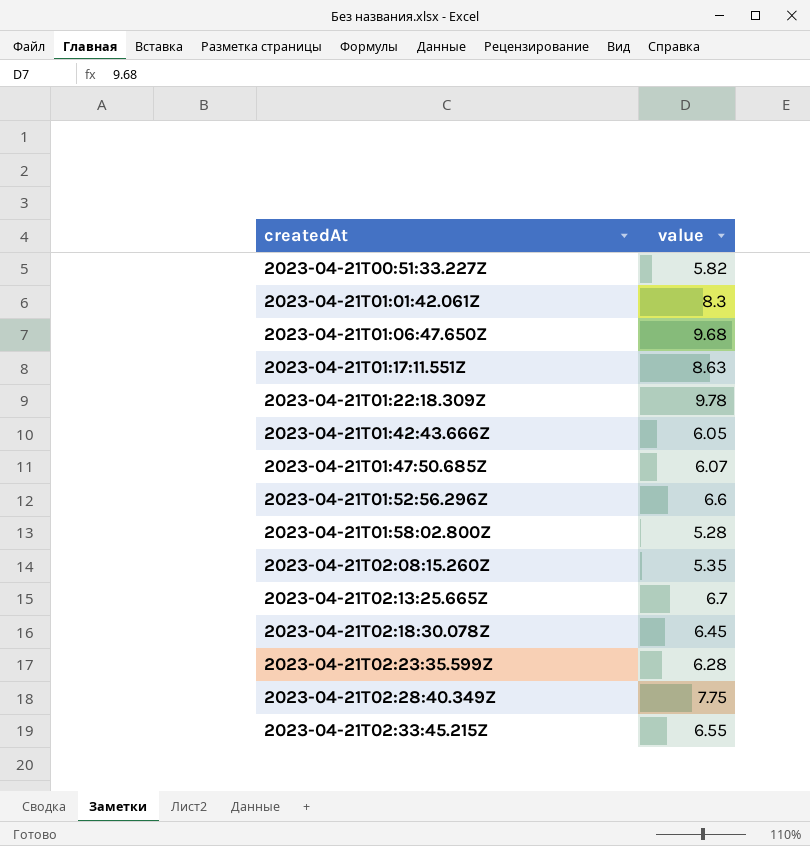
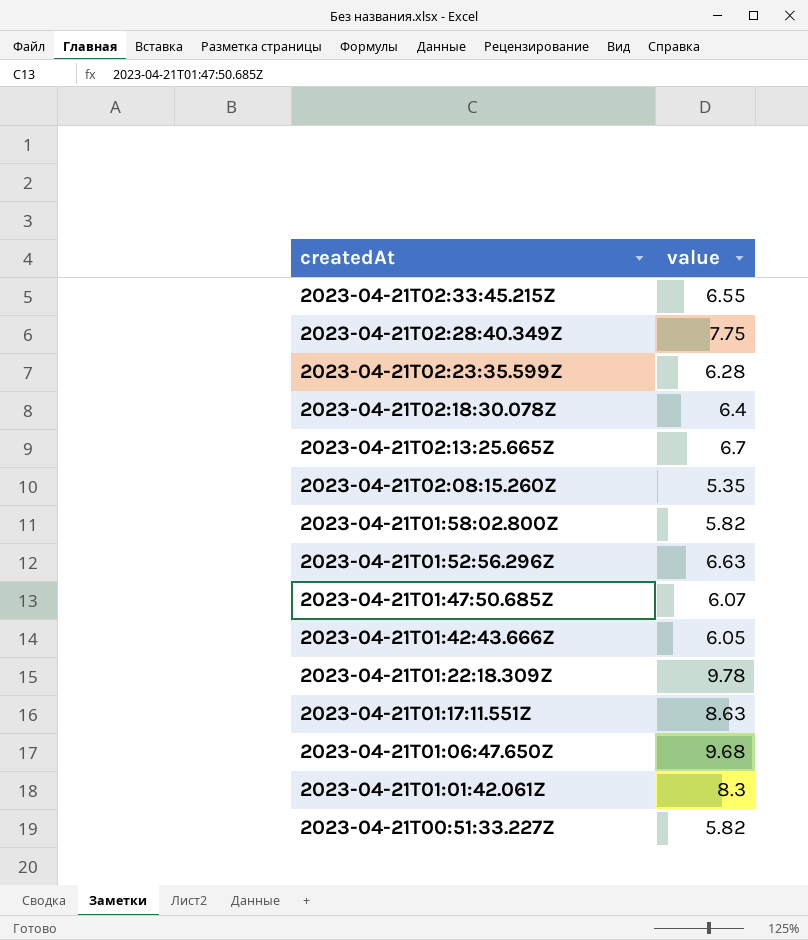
row order: createdAt ascending -> createdAt descending
2023-04-21T02:18:30.078Z | value: 6.45 -> 6.4
2023-04-21T01:58:02.800Z | value: 5.28 -> 5.82
2023-04-21T01:52:56.296Z | value: 6.6 -> 6.63

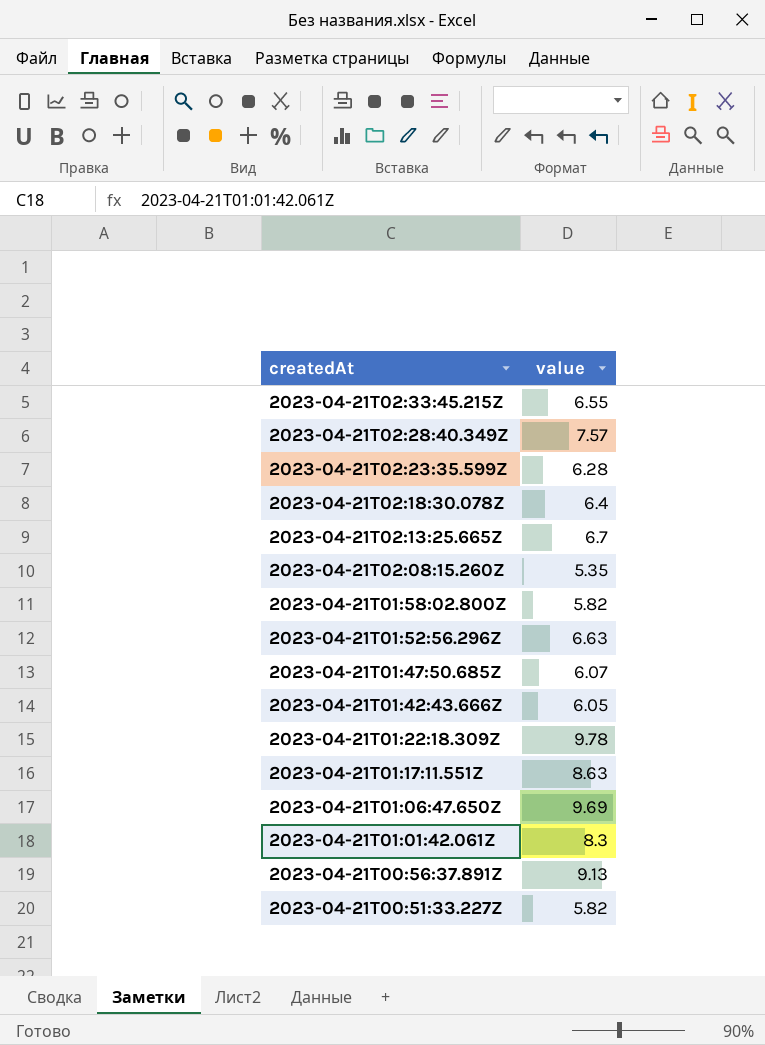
2023-04-21T02:28:40.349Z | value: 7.75 -> 7.57
2023-04-21T01:06:47.650Z | value: 9.68 -> 9.69
row 2023-04-21T00:56:37.891Z: none -> 9.13

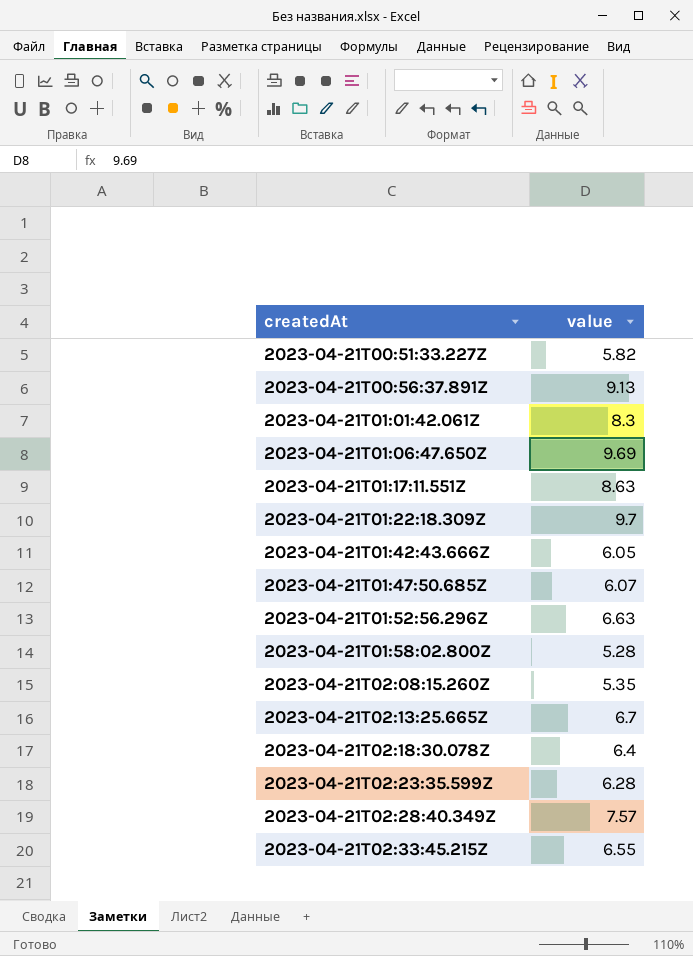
row order: createdAt descending -> createdAt ascending
2023-04-21T01:22:18.309Z | value: 9.78 -> 9.7
2023-04-21T01:58:02.800Z | value: 5.82 -> 5.28

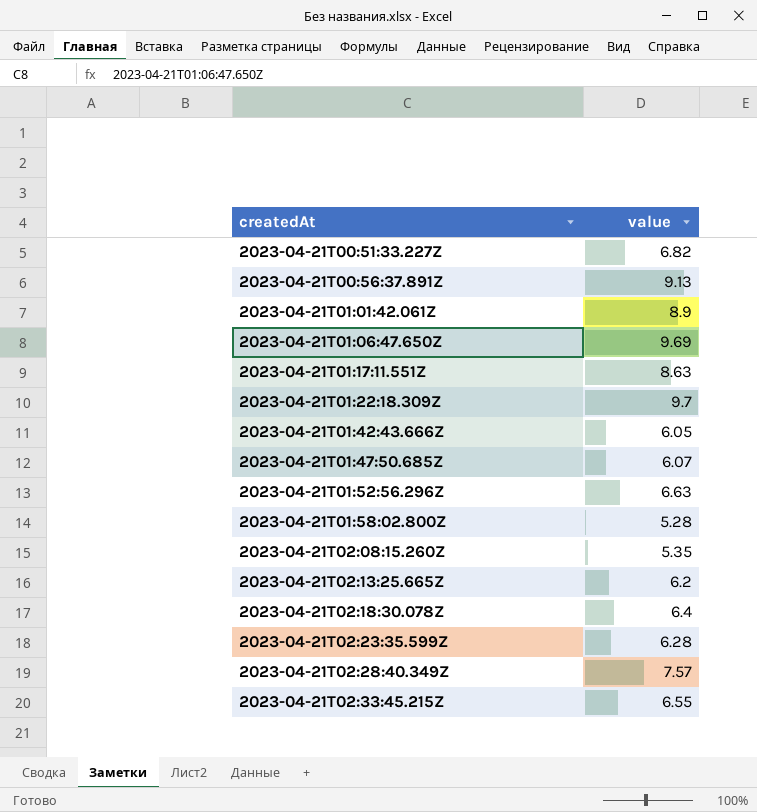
2023-04-21T00:51:33.227Z | value: 5.82 -> 6.82
2023-04-21T01:01:42.061Z | value: 8.3 -> 8.9
2023-04-21T02:13:25.665Z | value: 6.7 -> 6.2

